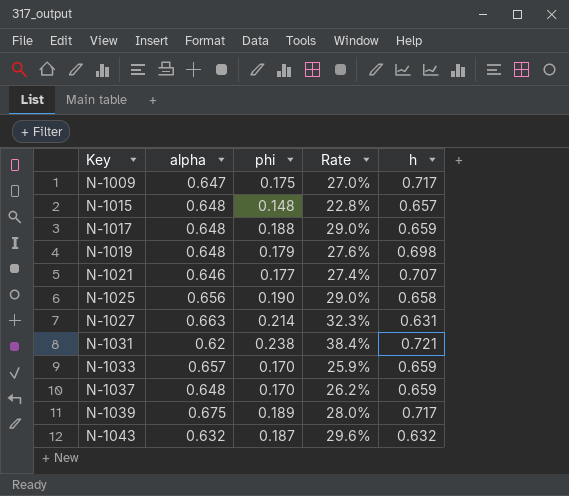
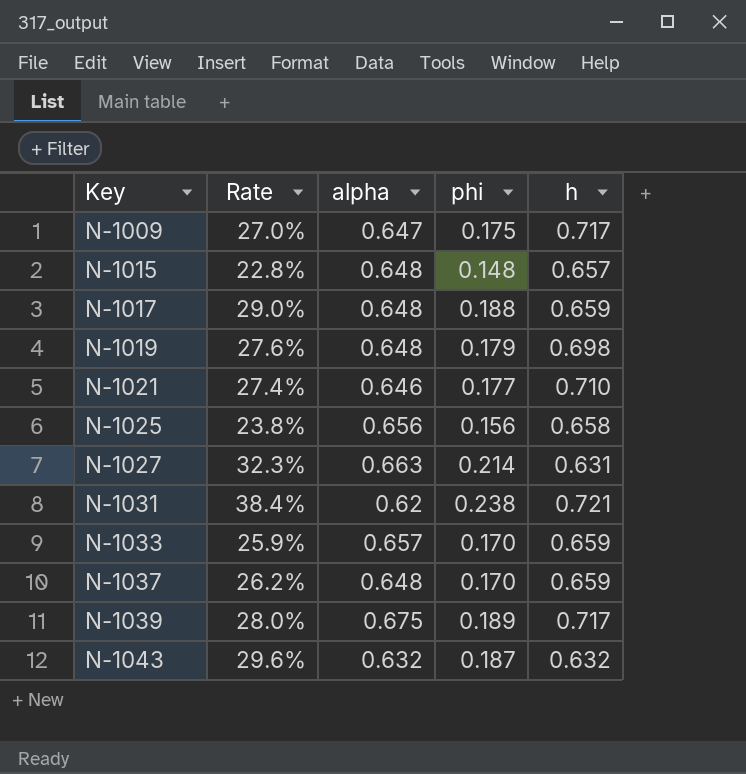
column Rate | position: 4 -> 2
N-1021 | h: 0.707 -> 0.710
N-1025 | Rate: 29.0% -> 23.8%
N-1025 | phi: 0.190 -> 0.156

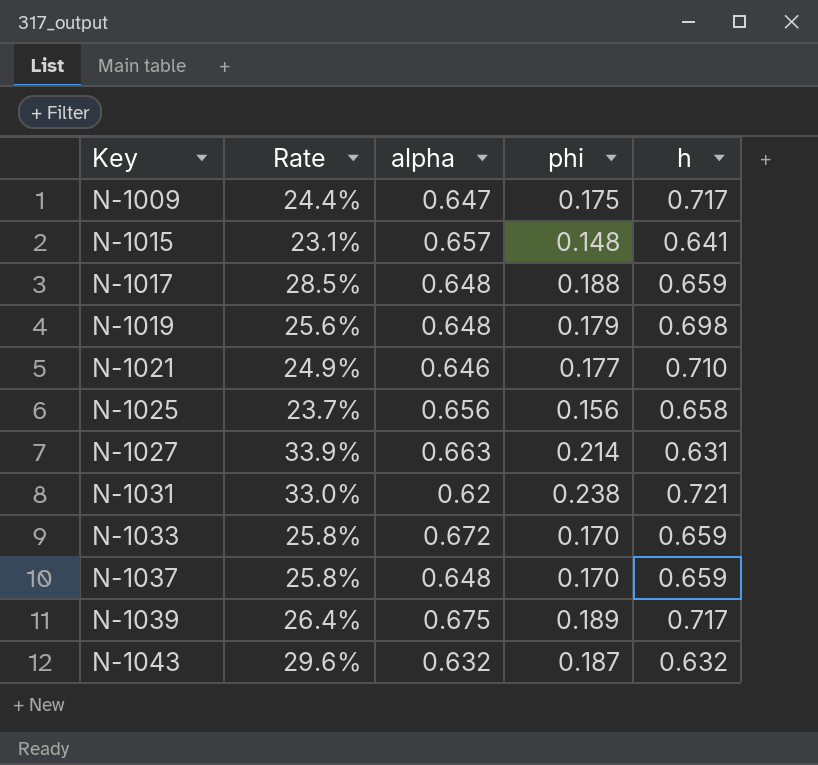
column Rate | formula: [phi] / [alpha] -> [phi] / [h]
N-1015 | alpha: 0.648 -> 0.657
N-1015 | h: 0.657 -> 0.641
N-1033 | alpha: 0.657 -> 0.672

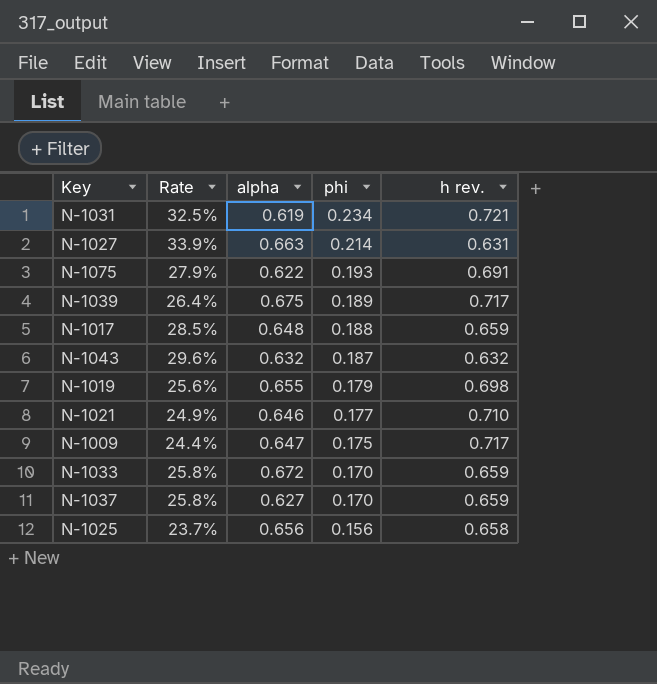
row order: Key ascending -> phi descending
column name: h -> h rev.
row N-1015: 23.1% | 0.657 | 0.148 | 0.641 -> none
N-1031 | Rate: 33.0% -> 32.5%
N-1031 | alpha: 0.62 -> 0.619
N-1031 | phi: 0.238 -> 0.234
row N-1075: none -> 27.9% | 0.622 | 0.193 | 0.691
N-1019 | alpha: 0.648 -> 0.655
N-1037 | alpha: 0.648 -> 0.627

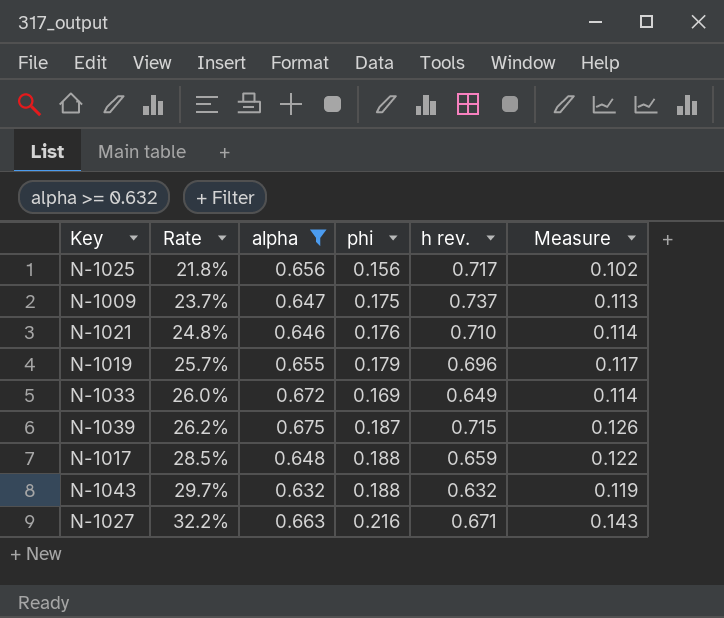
filter: none -> alpha >= 0.632
row order: phi descending -> Rate ascending
column Measure | formula: none -> [alpha] * [phi]
N-1025 | Rate: 23.7% -> 21.8%
N-1025 | h rev.: 0.658 -> 0.717
N-1009 | Rate: 24.4% -> 23.7%
N-1009 | h rev.: 0.717 -> 0.737
N-1021 | Rate: 24.9% -> 24.8%
N-1021 | phi: 0.177 -> 0.176
N-1019 | Rate: 25.6% -> 25.7%
N-1019 | h rev.: 0.698 -> 0.696
N-1033 | Rate: 25.8% -> 26.0%
N-1033 | phi: 0.170 -> 0.169
N-1033 | h rev.: 0.659 -> 0.649
N-1039 | Rate: 26.4% -> 26.2%
N-1039 | phi: 0.189 -> 0.187
N-1039 | h rev.: 0.717 -> 0.715
N-1043 | Rate: 29.6% -> 29.7%
N-1043 | phi: 0.187 -> 0.188
N-1027 | Rate: 33.9% -> 32.2%
N-1027 | phi: 0.214 -> 0.216
N-1027 | h rev.: 0.631 -> 0.671

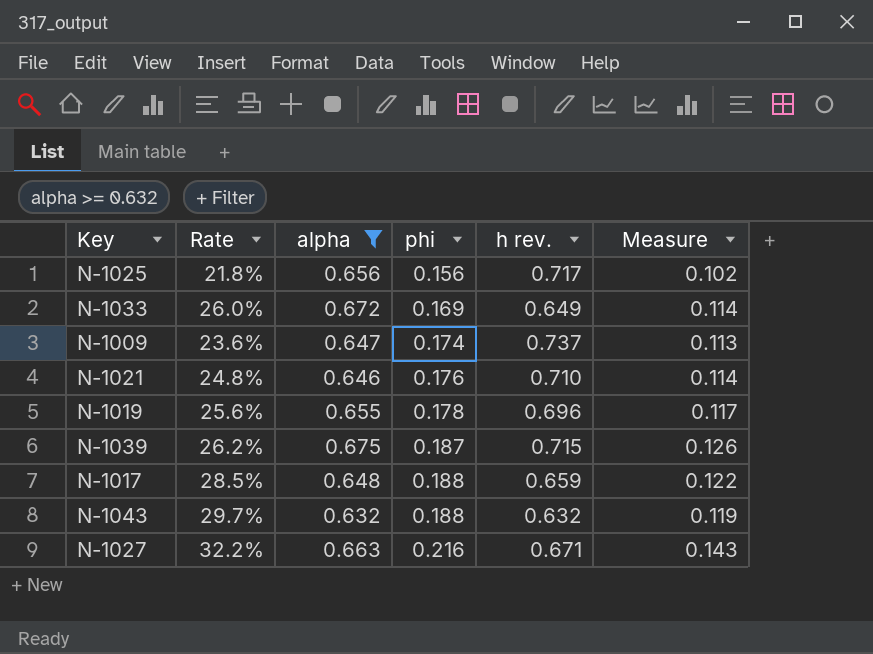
row order: Rate ascending -> phi ascending
N-1009 | Rate: 23.7% -> 23.6%
N-1009 | phi: 0.175 -> 0.174
N-1019 | Rate: 25.7% -> 25.6%
N-1019 | phi: 0.179 -> 0.178

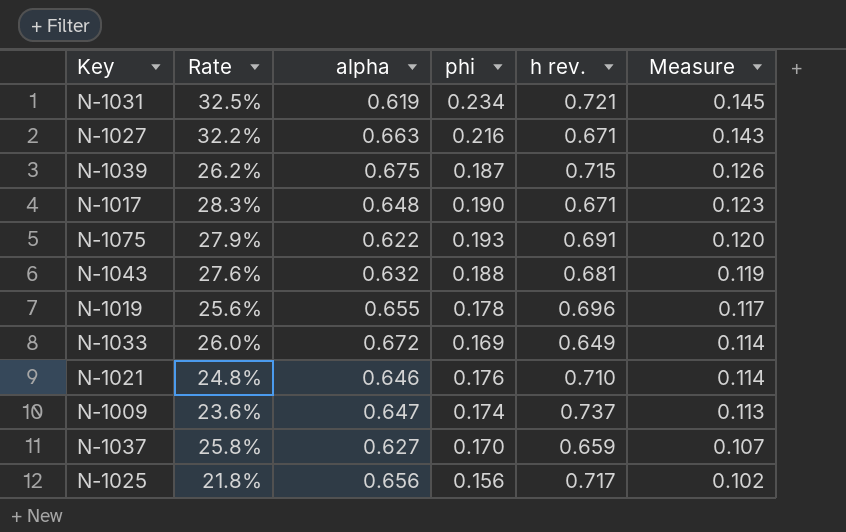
filter: alpha >= 0.632 -> none
row order: phi ascending -> Measure descending
N-1017 | Rate: 28.5% -> 28.3%
N-1017 | phi: 0.188 -> 0.190
N-1017 | h rev.: 0.659 -> 0.671
N-1017 | Measure: 0.122 -> 0.123
N-1043 | Rate: 29.7% -> 27.6%
N-1043 | h rev.: 0.632 -> 0.681

